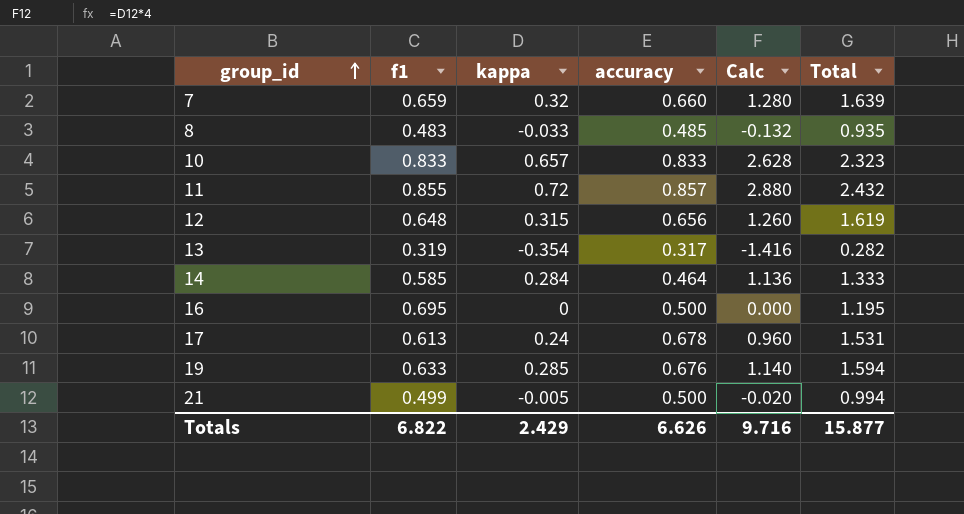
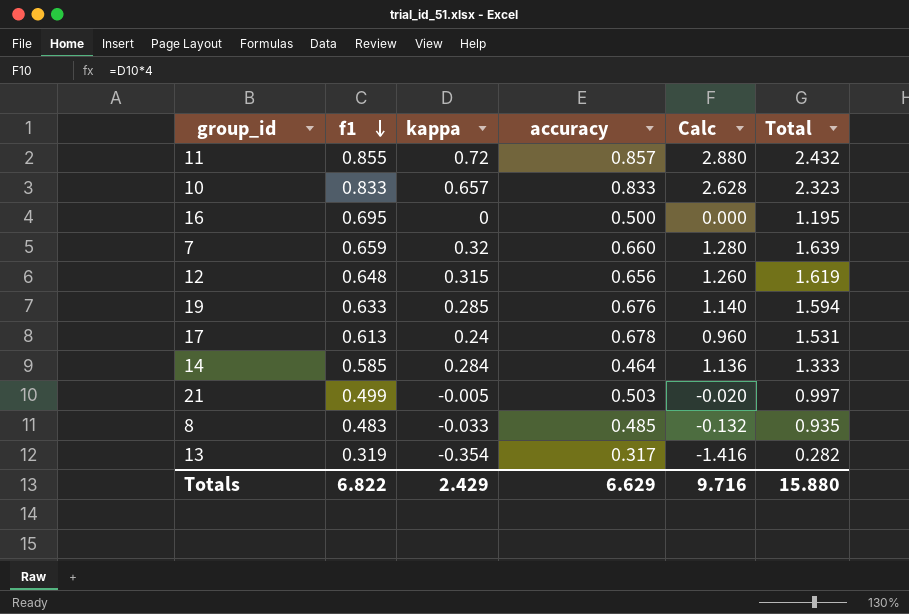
row order: group_id ascending -> f1 descending
21 | accuracy: 0.500 -> 0.503
21 | Total: 0.994 -> 0.997
Totals | accuracy: 6.626 -> 6.629
Totals | Total: 15.877 -> 15.880

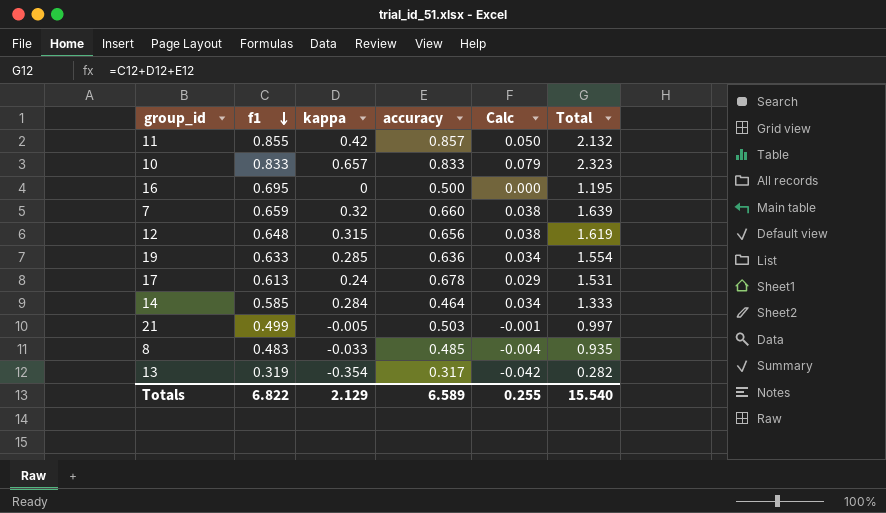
column Calc | formula: [kappa] * 4 -> [kappa] * 0.12
11 | kappa: 0.72 -> 0.42
11 | Total: 2.432 -> 2.132
19 | accuracy: 0.676 -> 0.636
19 | Total: 1.594 -> 1.554
Totals | kappa: 2.429 -> 2.129
Totals | accuracy: 6.629 -> 6.589
Totals | Calc: 9.716 -> 0.255
Totals | Total: 15.880 -> 15.540

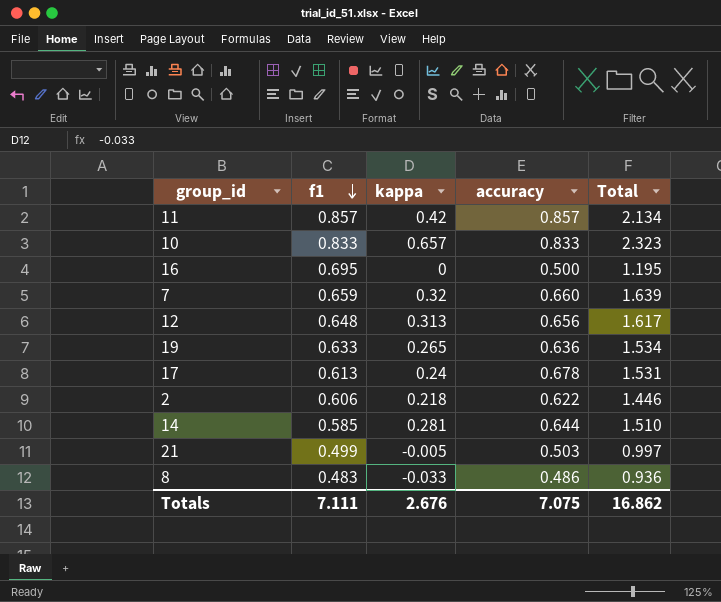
column Calc | formula: [kappa] * 0.12 -> none
row 13: 0.319 | -0.354 | 0.317 | -0.042 | 0.282 -> none
11 | f1: 0.855 -> 0.857
11 | Total: 2.132 -> 2.134
12 | kappa: 0.315 -> 0.313
12 | Total: 1.619 -> 1.617
19 | kappa: 0.285 -> 0.265
19 | Total: 1.554 -> 1.534
row 2: none -> 0.606 | 0.218 | 0.622 | 1.446
14 | kappa: 0.284 -> 0.281
14 | accuracy: 0.464 -> 0.644
14 | Total: 1.333 -> 1.510
8 | accuracy: 0.485 -> 0.486
8 | Total: 0.935 -> 0.936
Totals | f1: 6.822 -> 7.111
Totals | kappa: 2.129 -> 2.676
Totals | accuracy: 6.589 -> 7.075
Totals | Total: 15.540 -> 16.862

